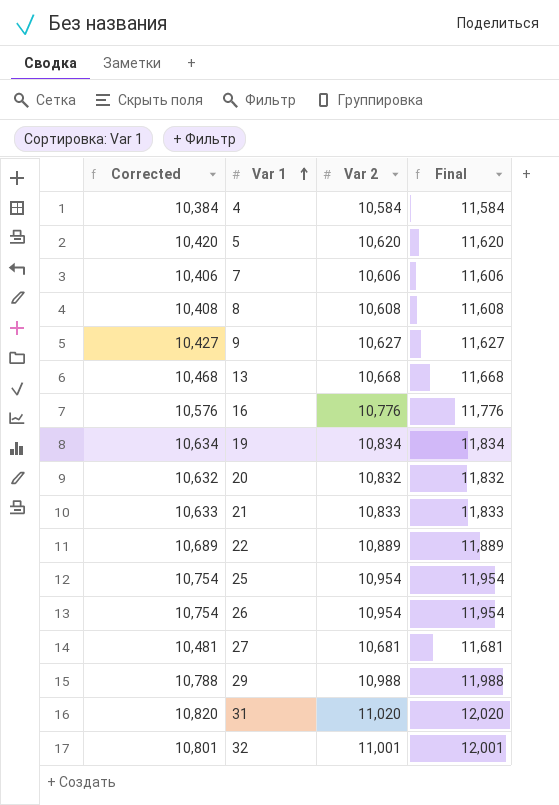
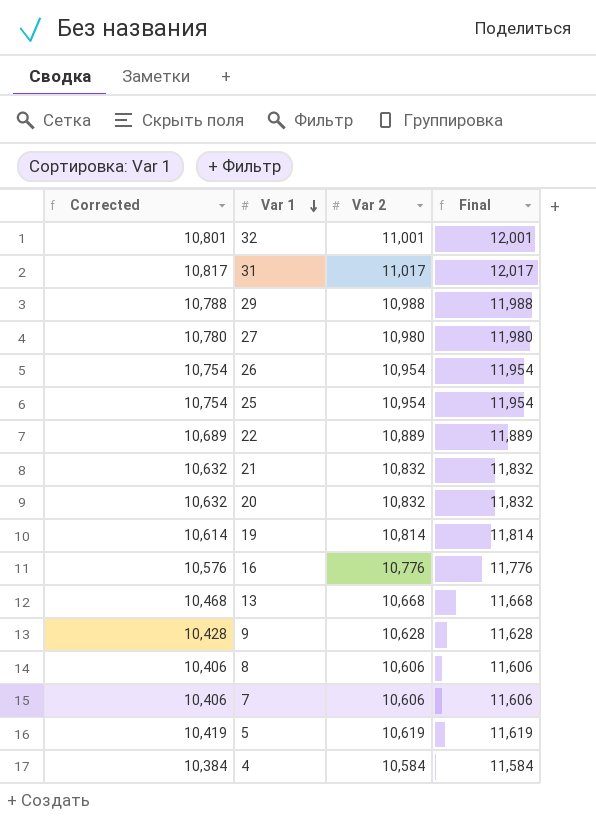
row order: Var 1 ascending -> Var 1 descending
31 | Corrected: 10,820 -> 10,817
31 | Var 2: 11,020 -> 11,017
31 | Final: 12,020 -> 12,017
27 | Corrected: 10,481 -> 10,780
27 | Var 2: 10,681 -> 10,980
27 | Final: 11,681 -> 11,980
21 | Corrected: 10,633 -> 10,632
21 | Var 2: 10,833 -> 10,832
21 | Final: 11,833 -> 11,832
19 | Corrected: 10,634 -> 10,614
19 | Var 2: 10,834 -> 10,814
19 | Final: 11,834 -> 11,814
9 | Corrected: 10,427 -> 10,428
9 | Var 2: 10,627 -> 10,628
9 | Final: 11,627 -> 11,628
8 | Corrected: 10,408 -> 10,406
8 | Var 2: 10,608 -> 10,606
8 | Final: 11,608 -> 11,606
5 | Corrected: 10,420 -> 10,419
5 | Var 2: 10,620 -> 10,619
5 | Final: 11,620 -> 11,619

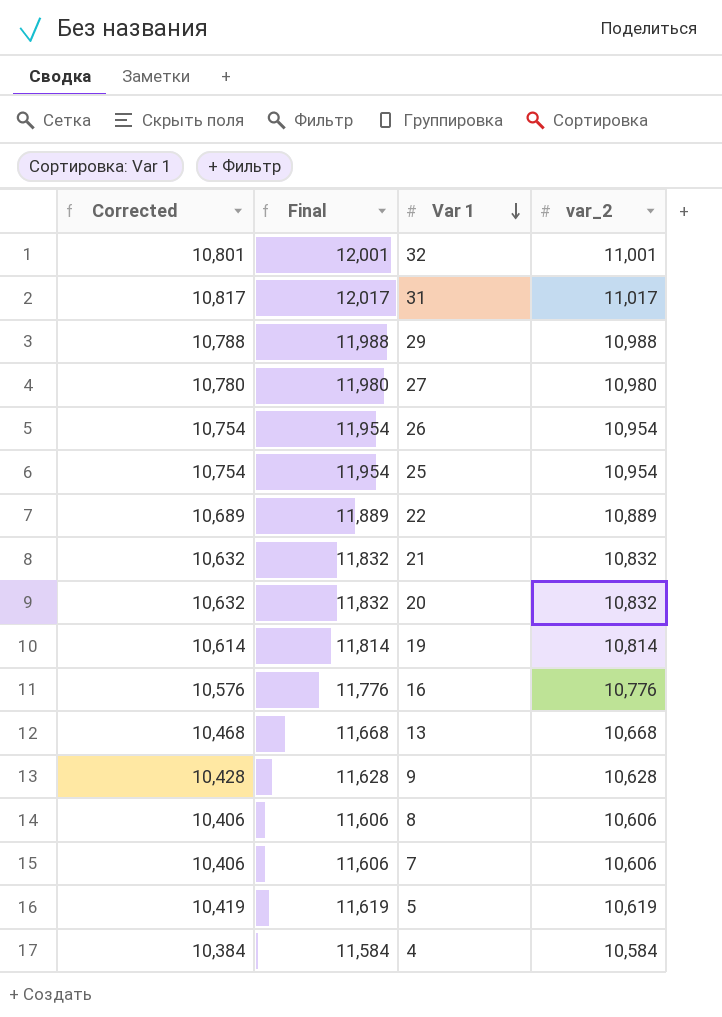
column Final | position: 4 -> 2
column name: Var 2 -> var_2

